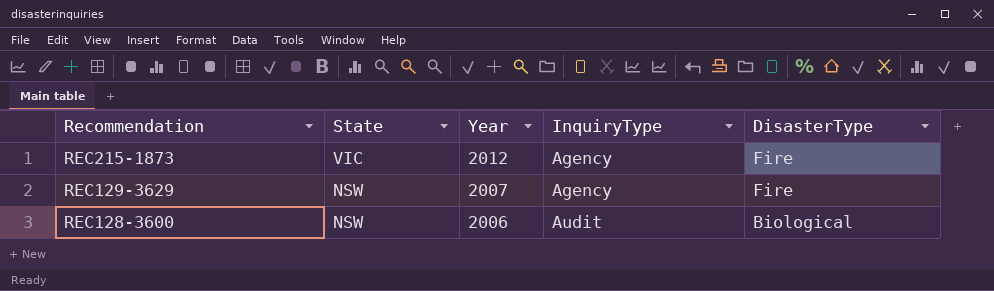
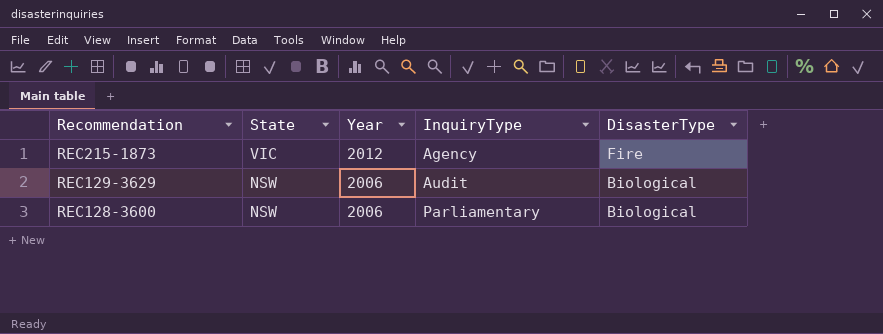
REC129-3629 | Year: 2007 -> 2006
REC129-3629 | InquiryType: Agency -> Audit
REC129-3629 | DisasterType: Fire -> Biological
REC128-3600 | InquiryType: Audit -> Parliamentary

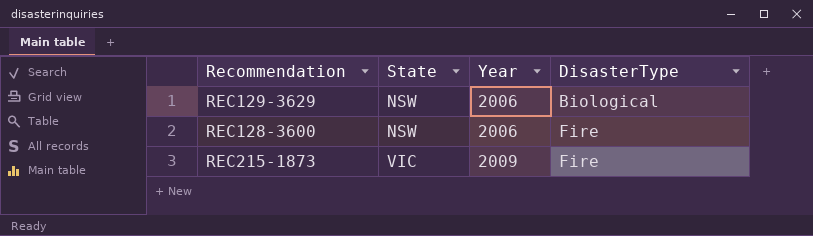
row order: Recommendation descending -> State ascending
column InquiryType | position: 4 -> none
REC128-3600 | DisasterType: Biological -> Fire
REC215-1873 | Year: 2012 -> 2009

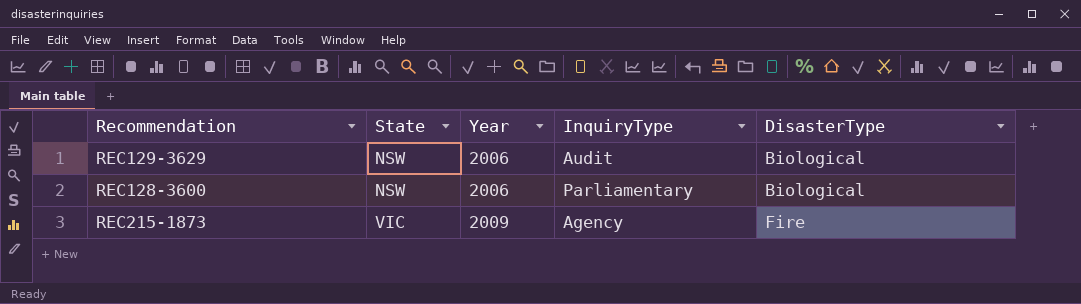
column InquiryType | position: none -> 4
REC128-3600 | DisasterType: Fire -> Biological

